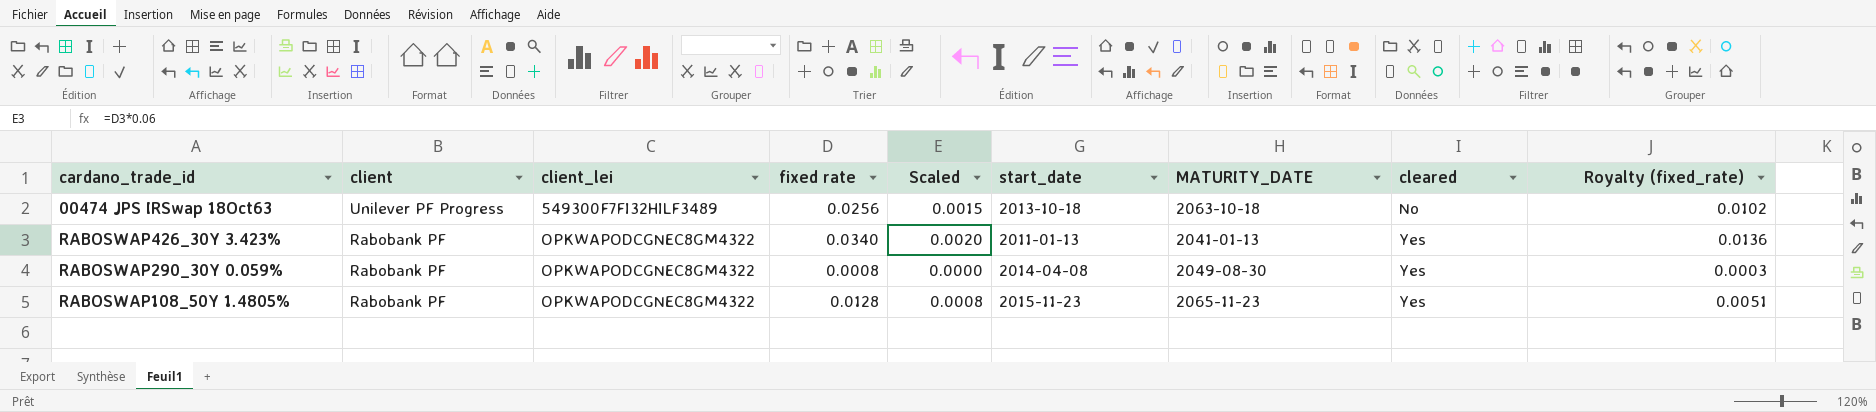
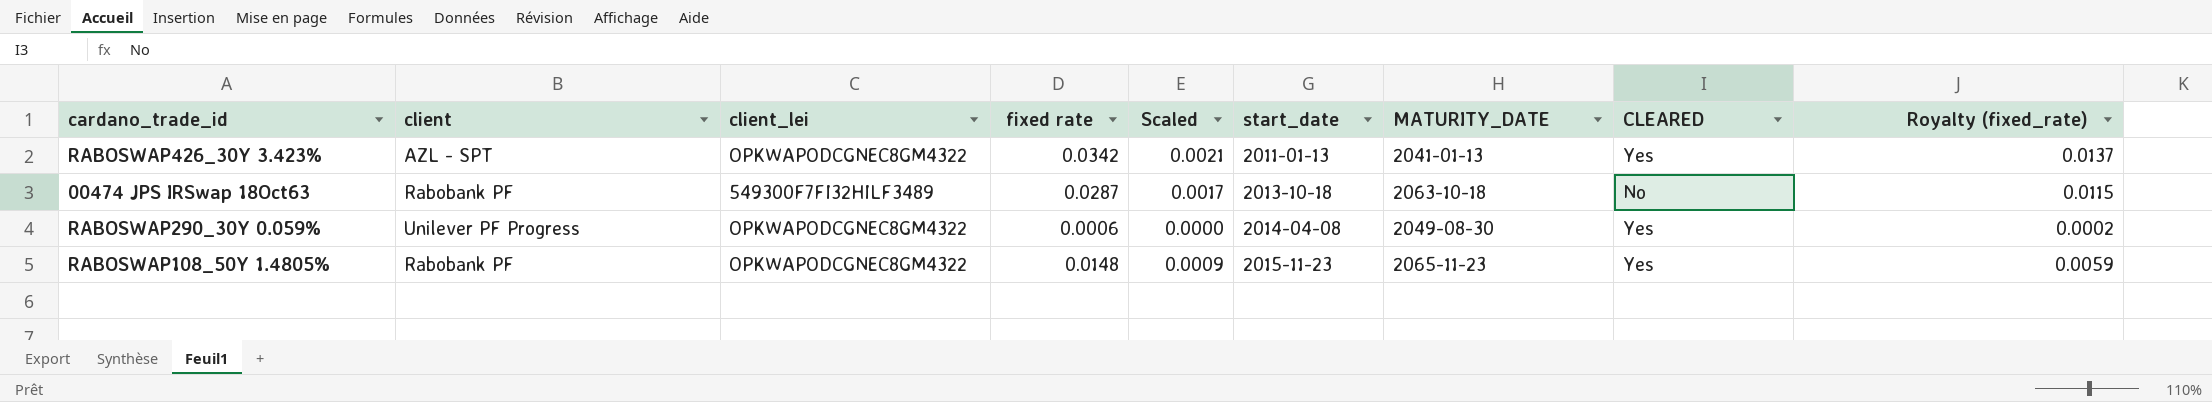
row order: client descending -> start_date ascending
column name: cleared -> CLEARED
RABOSWAP426_30Y 3.423% | client: Rabobank PF -> AZL - SPT
RABOSWAP426_30Y 3.423% | fixed rate: 0.0340 -> 0.0342
RABOSWAP426_30Y 3.423% | Scaled: 0.0020 -> 0.0021
RABOSWAP426_30Y 3.423% | Royalty (fixed_rate): 0.0136 -> 0.0137
00474 JPS IRSwap 18Oct63 | client: Unilever PF Progress -> Rabobank PF
00474 JPS IRSwap 18Oct63 | fixed rate: 0.0256 -> 0.0287
00474 JPS IRSwap 18Oct63 | Scaled: 0.0015 -> 0.0017
00474 JPS IRSwap 18Oct63 | Royalty (fixed_rate): 0.0102 -> 0.0115
RABOSWAP290_30Y 0.059% | client: Rabobank PF -> Unilever PF Progress
RABOSWAP290_30Y 0.059% | fixed rate: 0.0008 -> 0.0006
RABOSWAP290_30Y 0.059% | Royalty (fixed_rate): 0.0003 -> 0.0002
RABOSWAP108_50Y 1.4805% | fixed rate: 0.0128 -> 0.0148
RABOSWAP108_50Y 1.4805% | Scaled: 0.0008 -> 0.0009
RABOSWAP108_50Y 1.4805% | Royalty (fixed_rate): 0.0051 -> 0.0059

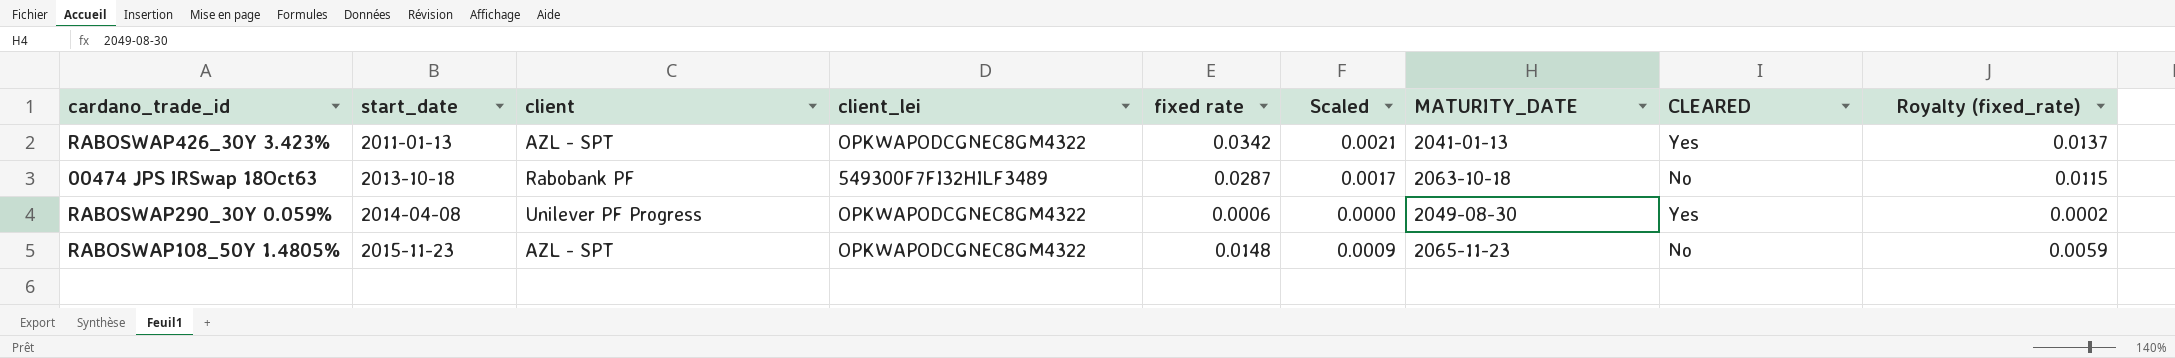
column start_date | position: 6 -> 2
RABOSWAP108_50Y 1.4805% | client: Rabobank PF -> AZL - SPT
RABOSWAP108_50Y 1.4805% | CLEARED: Yes -> No

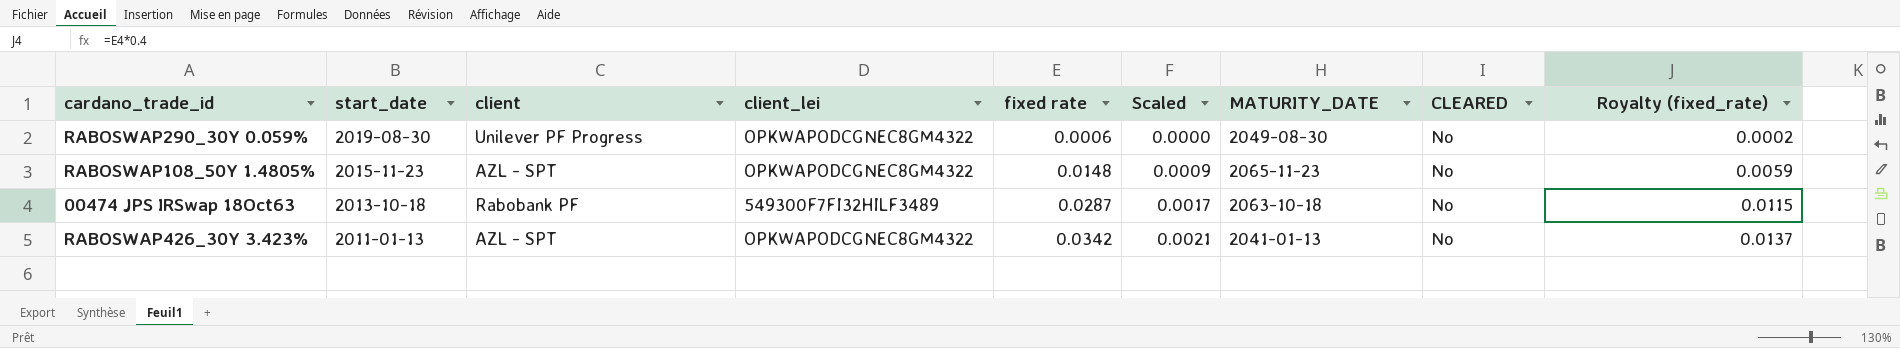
row order: start_date ascending -> start_date descending
RABOSWAP290_30Y 0.059% | start_date: 2014-04-08 -> 2019-08-30
RABOSWAP290_30Y 0.059% | CLEARED: Yes -> No
RABOSWAP426_30Y 3.423% | CLEARED: Yes -> No

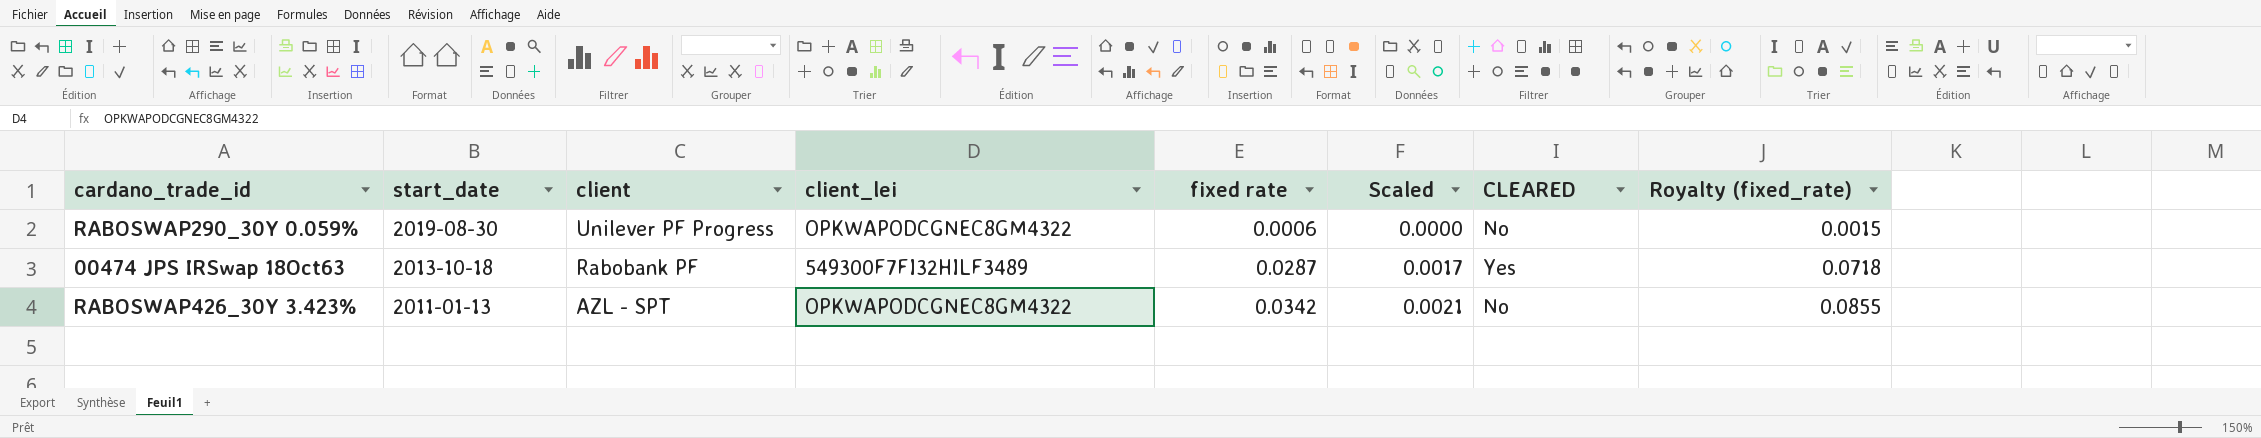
column MATURITY_DATE | position: 7 -> none
column Royalty (fixed_rate) | formula: [fixed rate] * 0.4 -> [fixed rate] * 2.5
row RABOSWAP108_50Y 1.4805%: 2015-11-23 | AZL - SPT | OPKWAPODCGNEC8GM4322 | 0.0148 | 0.0009 | 2065-11-23 | No | 0.0059 -> none
00474 JPS IRSwap 18Oct63 | CLEARED: No -> Yes

